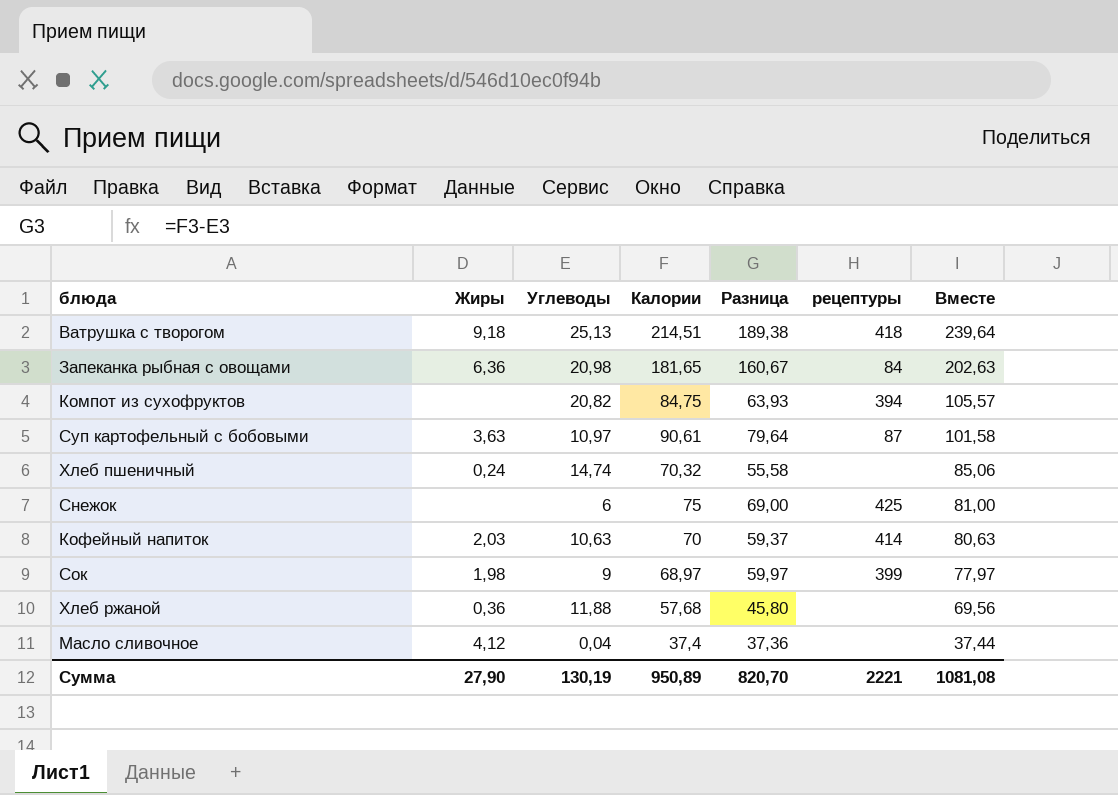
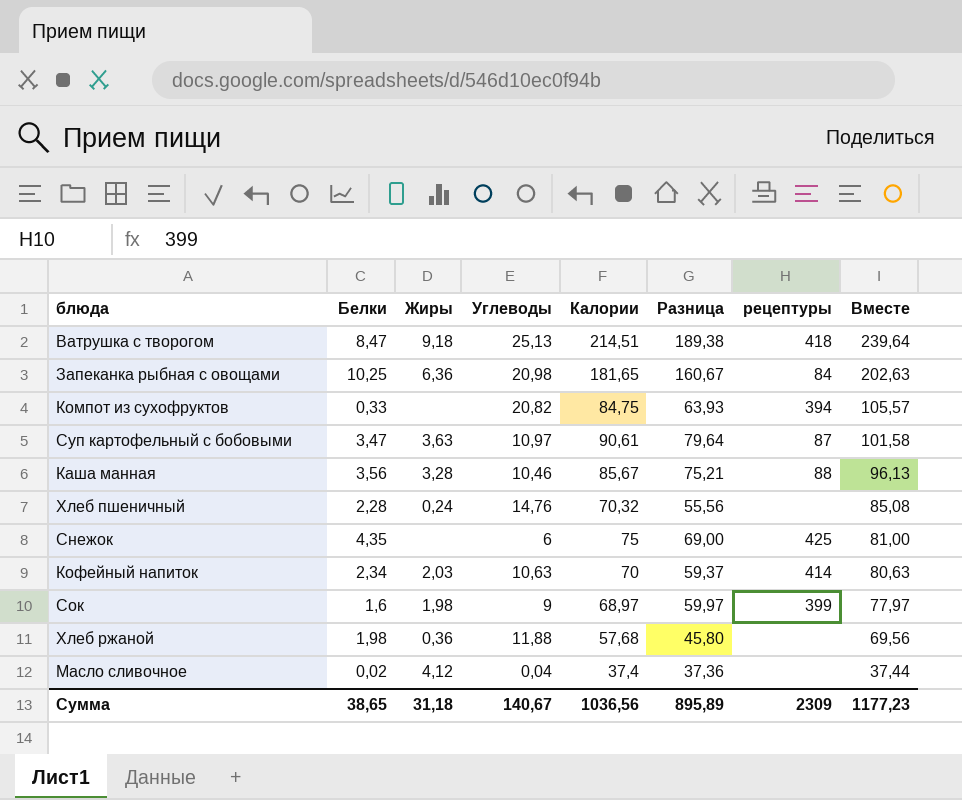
column Белки | position: none -> 2
row Каша манная: none -> 3,56 | 3,28 | 10,46 | 85,67 | 75,21 | 88 | 96,13
Хлеб пшеничный | Углеводы: 14,74 -> 14,76
Хлеб пшеничный | Разница: 55,58 -> 55,56
Хлеб пшеничный | Вместе: 85,06 -> 85,08
Сумма | Жиры: 27,90 -> 31,18
Сумма | Углеводы: 130,19 -> 140,67
Сумма | Калории: 950,89 -> 1036,56
Сумма | Разница: 820,70 -> 895,89
Сумма | рецептуры: 2221 -> 2309
Сумма | Вместе: 1081,08 -> 1177,23

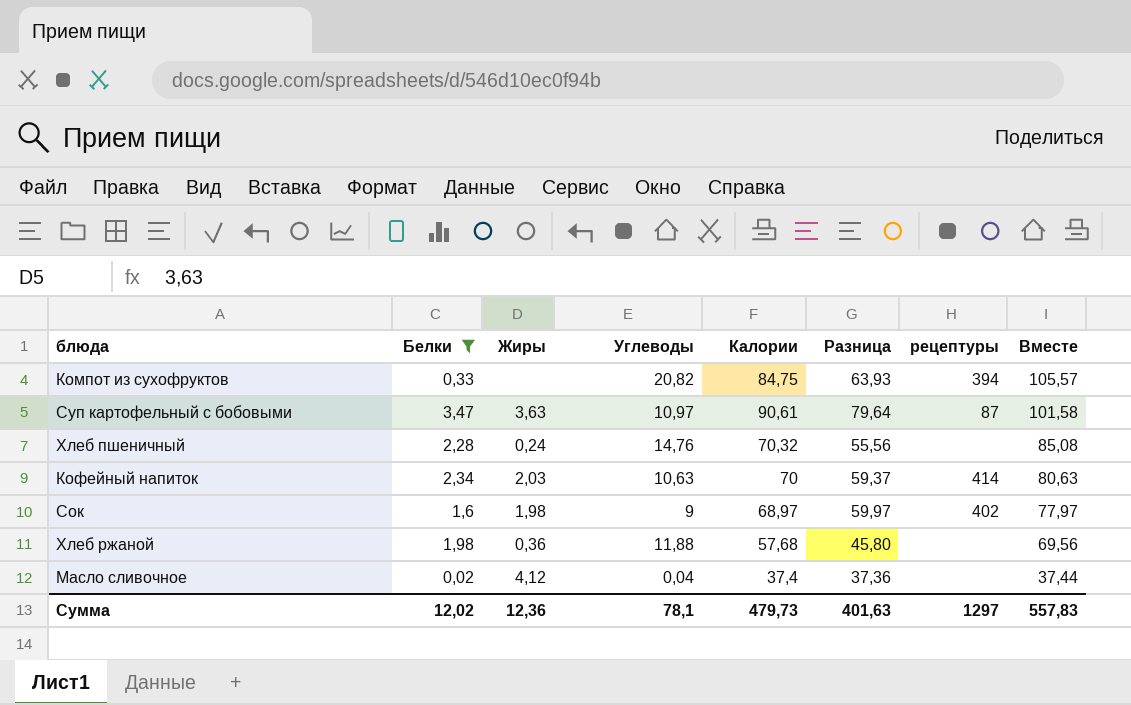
filter: none -> Белки <= 3,47
Сок | рецептуры: 399 -> 402
Сумма | Белки: 38,65 -> 12,02
Сумма | Жиры: 31,18 -> 12,36
Сумма | Углеводы: 140,67 -> 78,1
Сумма | Калории: 1036,56 -> 479,73
Сумма | Разница: 895,89 -> 401,63
Сумма | рецептуры: 2309 -> 1297
Сумма | Вместе: 1177,23 -> 557,83

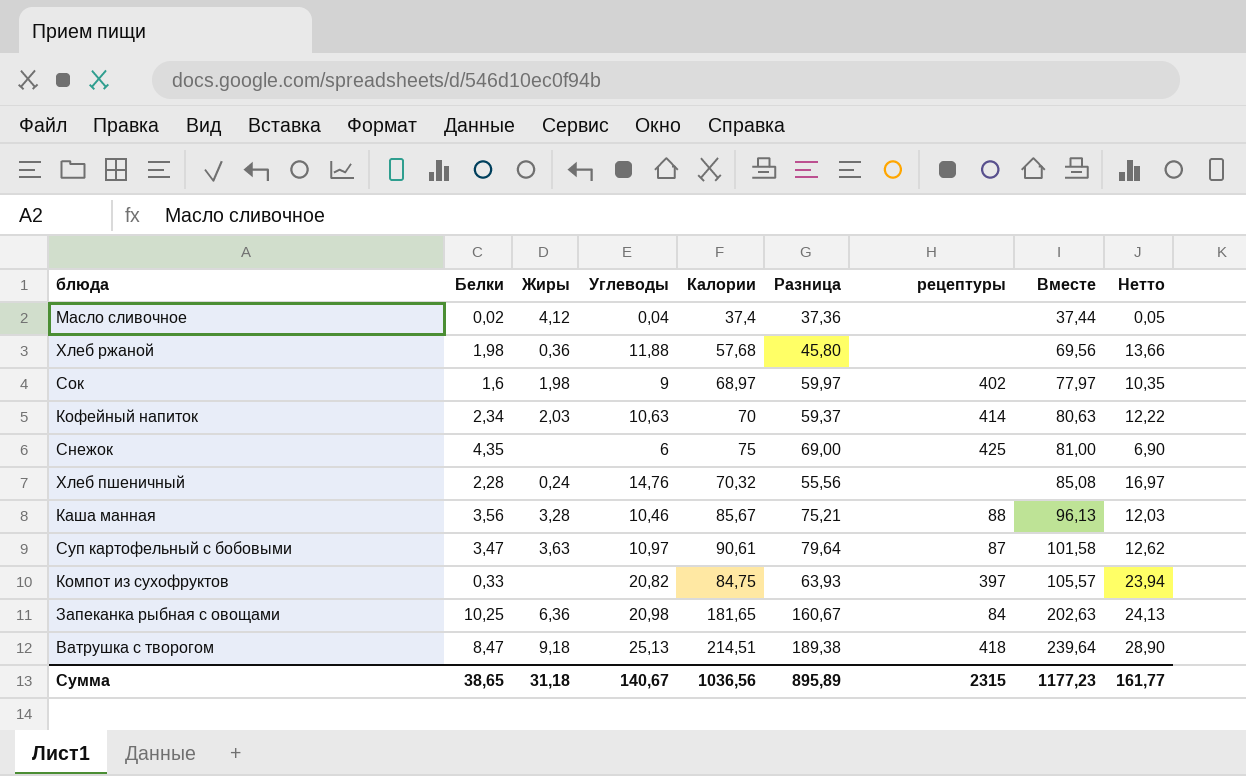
filter: Белки <= 3,47 -> none
row order: Вместе descending -> Вместе ascending
column Нетто | formula: none -> [Углеводы] * 1,15
Компот из сухофруктов | рецептуры: 394 -> 397
Сумма | Белки: 12,02 -> 38,65
Сумма | Жиры: 12,36 -> 31,18
Сумма | Углеводы: 78,1 -> 140,67
Сумма | Калории: 479,73 -> 1036,56
Сумма | Разница: 401,63 -> 895,89
Сумма | рецептуры: 1297 -> 2315
Сумма | Вместе: 557,83 -> 1177,23

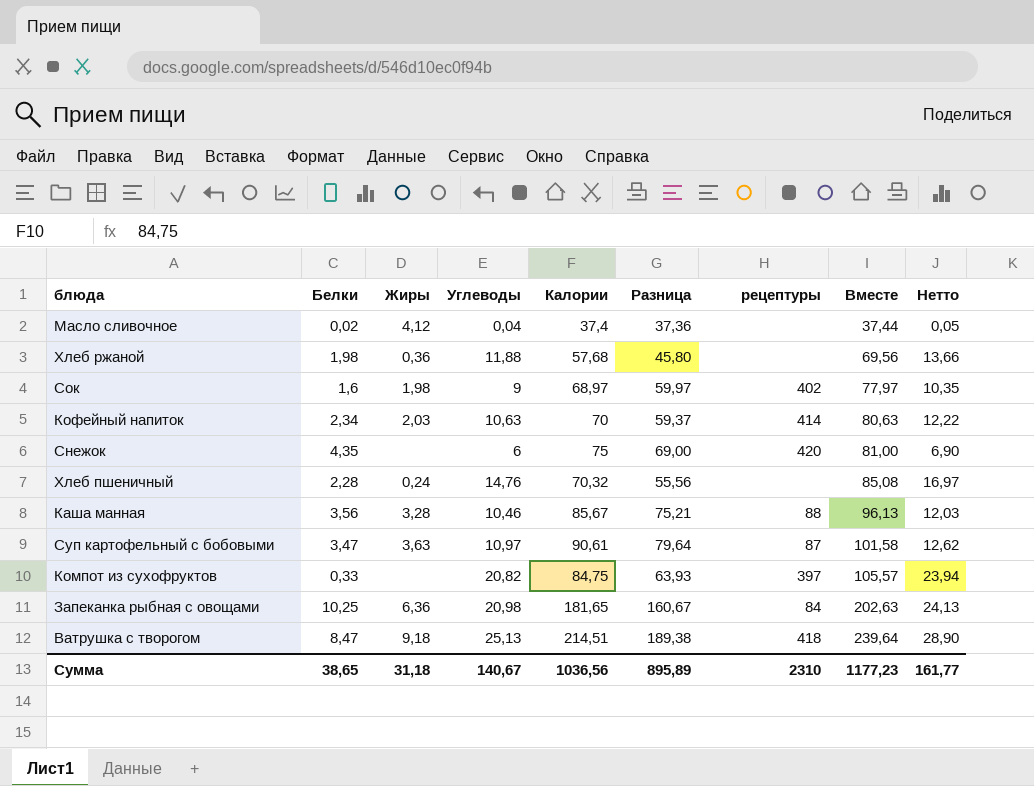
Снежок | рецептуры: 425 -> 420
Сумма | рецептуры: 2315 -> 2310

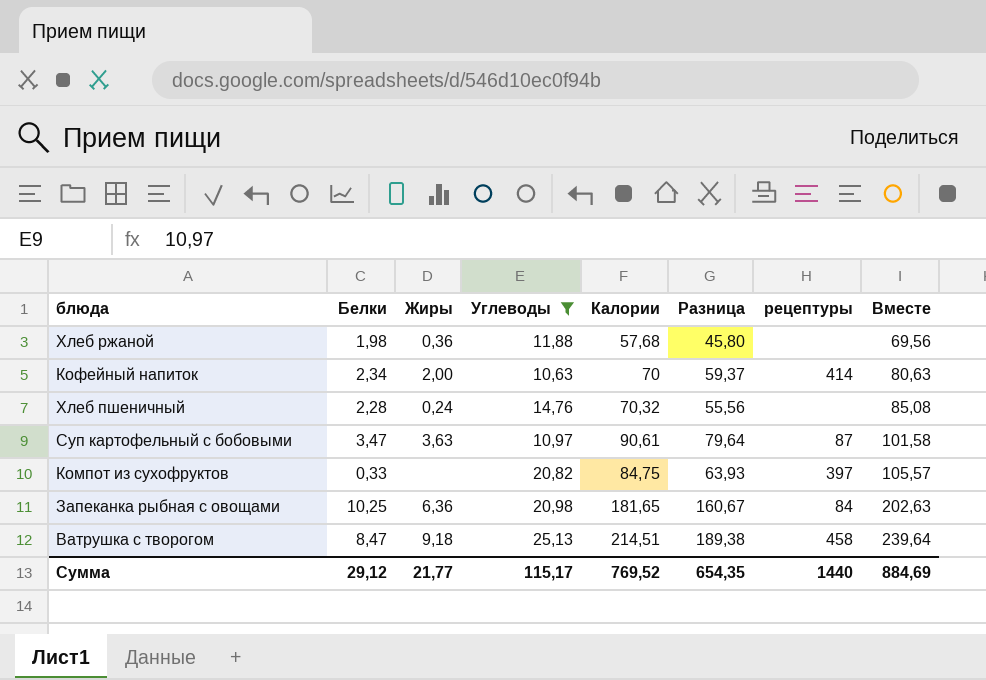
filter: none -> Углеводы >= 10,63
column Нетто | formula: [Углеводы] * 1,15 -> none
Кофейный напиток | Жиры: 2,03 -> 2,00
Ватрушка с творогом | рецептуры: 418 -> 458
Сумма | Белки: 38,65 -> 29,12
Сумма | Жиры: 31,18 -> 21,77
Сумма | Углеводы: 140,67 -> 115,17
Сумма | Калории: 1036,56 -> 769,52
Сумма | Разница: 895,89 -> 654,35
Сумма | рецептуры: 2310 -> 1440
Сумма | Вместе: 1177,23 -> 884,69

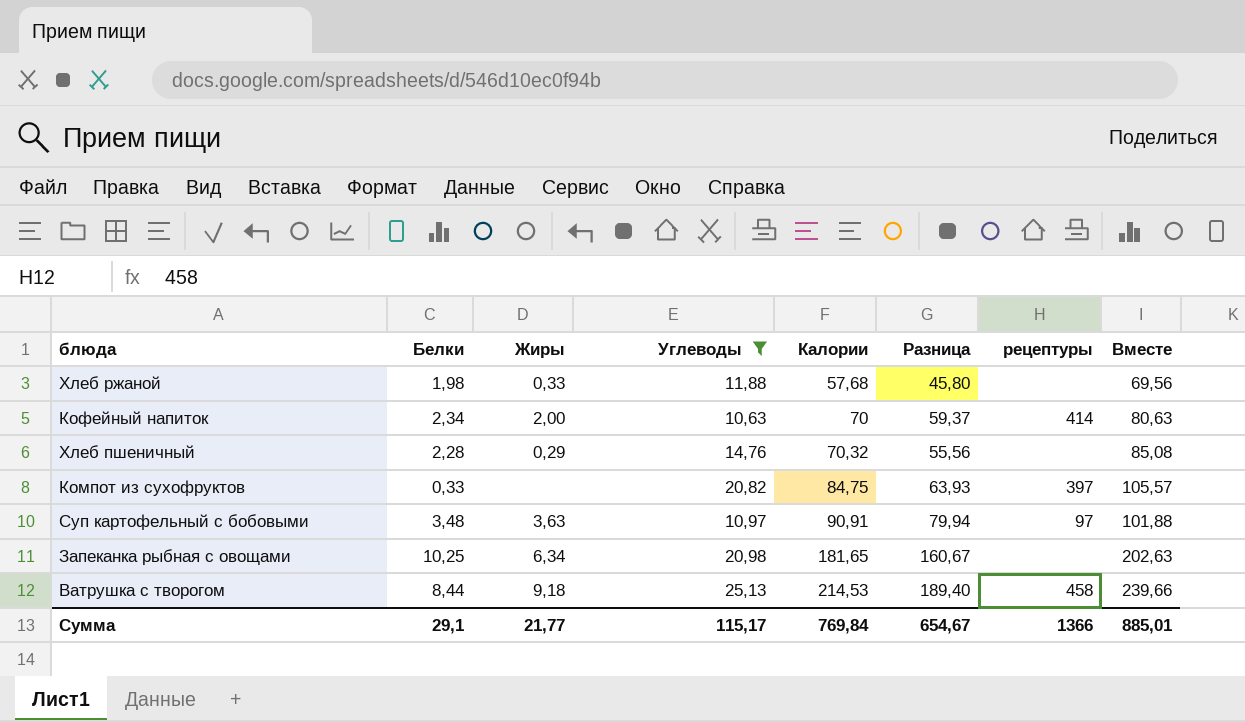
row order: Вместе ascending -> Калории ascending
Хлеб ржаной | Жиры: 0,36 -> 0,33
Хлеб пшеничный | Жиры: 0,24 -> 0,29
Суп картофельный с бобовыми | Белки: 3,47 -> 3,48
Суп картофельный с бобовыми | Калории: 90,61 -> 90,91
Суп картофельный с бобовыми | Разница: 79,64 -> 79,94
Суп картофельный с бобовыми | рецептуры: 87 -> 97
Суп картофельный с бобовыми | Вместе: 101,58 -> 101,88
Запеканка рыбная с овощами | Жиры: 6,36 -> 6,34
Запеканка рыбная с овощами | рецептуры: 84 -> none
Ватрушка с творогом | Белки: 8,47 -> 8,44
Ватрушка с творогом | Калории: 214,51 -> 214,53
Ватрушка с творогом | Разница: 189,38 -> 189,40
Ватрушка с творогом | Вместе: 239,64 -> 239,66
Сумма | Белки: 29,12 -> 29,1
Сумма | Калории: 769,52 -> 769,84
Сумма | Разница: 654,35 -> 654,67
Сумма | рецептуры: 1440 -> 1366
Сумма | Вместе: 884,69 -> 885,01

